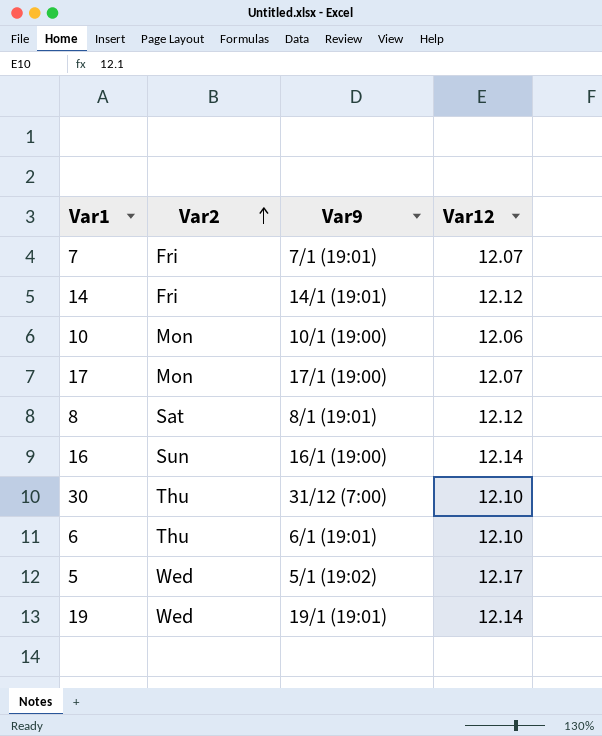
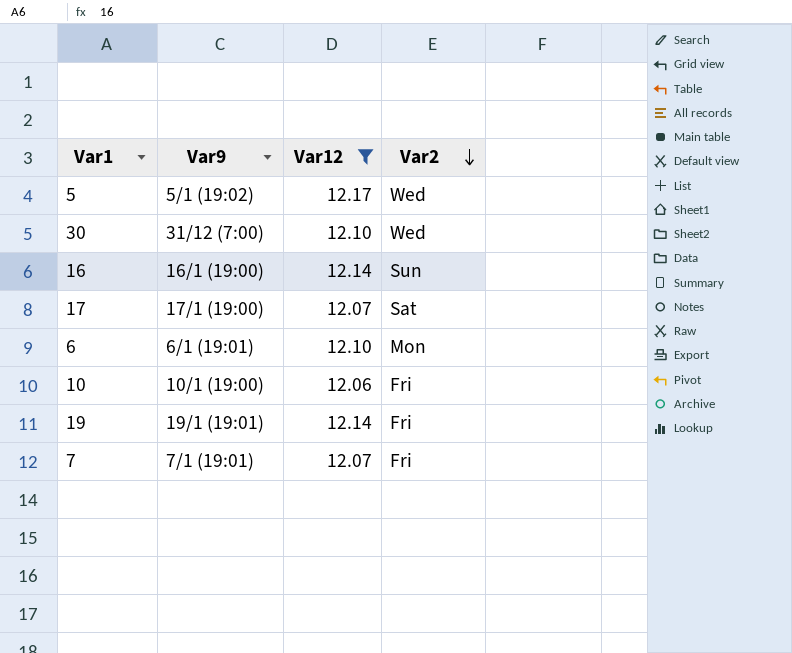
filter: none -> Var12 != 12.12
row order: Var2 ascending -> Var2 descending
column Var2 | position: 2 -> 4
30 | Var2: Thu -> Wed
17 | Var2: Mon -> Sat
6 | Var2: Thu -> Mon
10 | Var2: Mon -> Fri
19 | Var2: Wed -> Fri

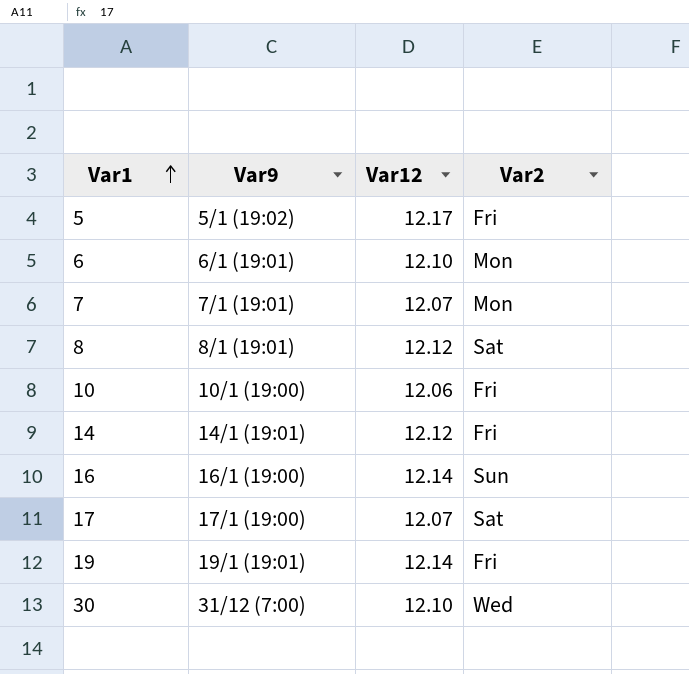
filter: Var12 != 12.12 -> none
row order: Var2 descending -> Var1 ascending
5 | Var2: Wed -> Fri
7 | Var2: Fri -> Mon

